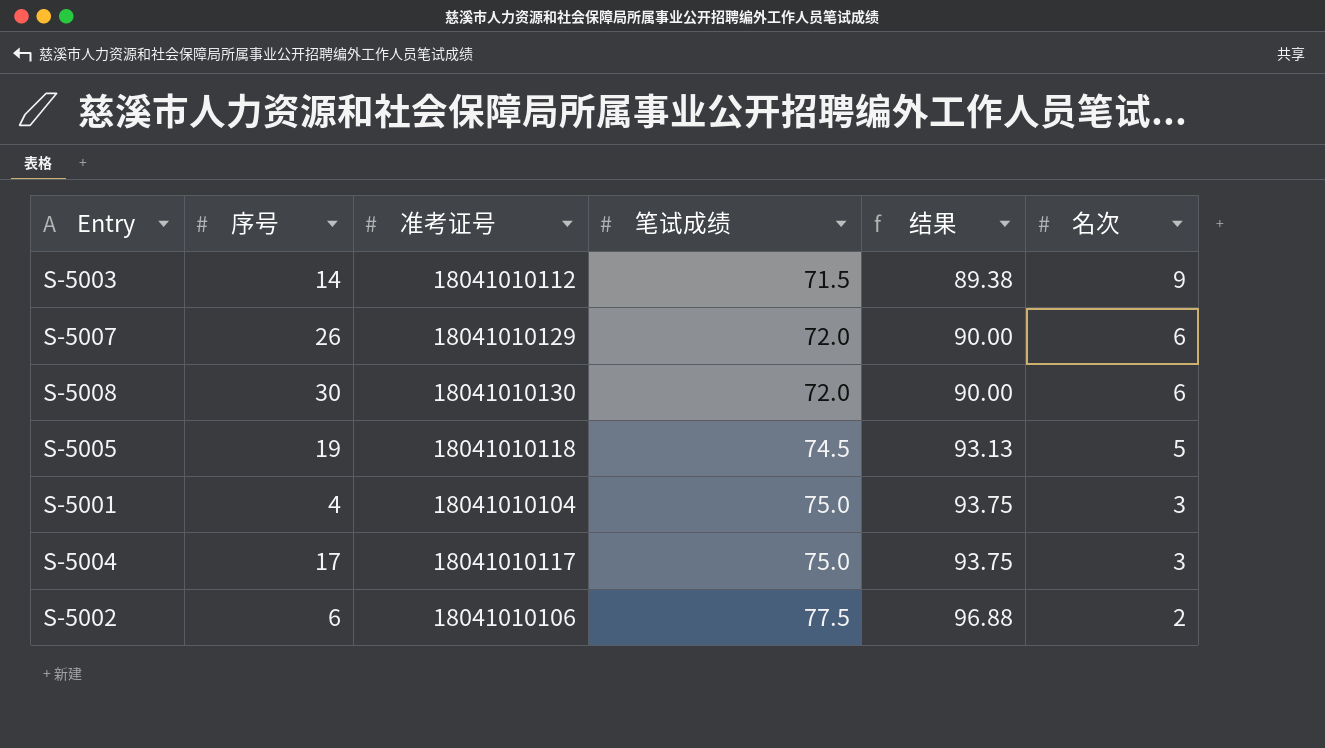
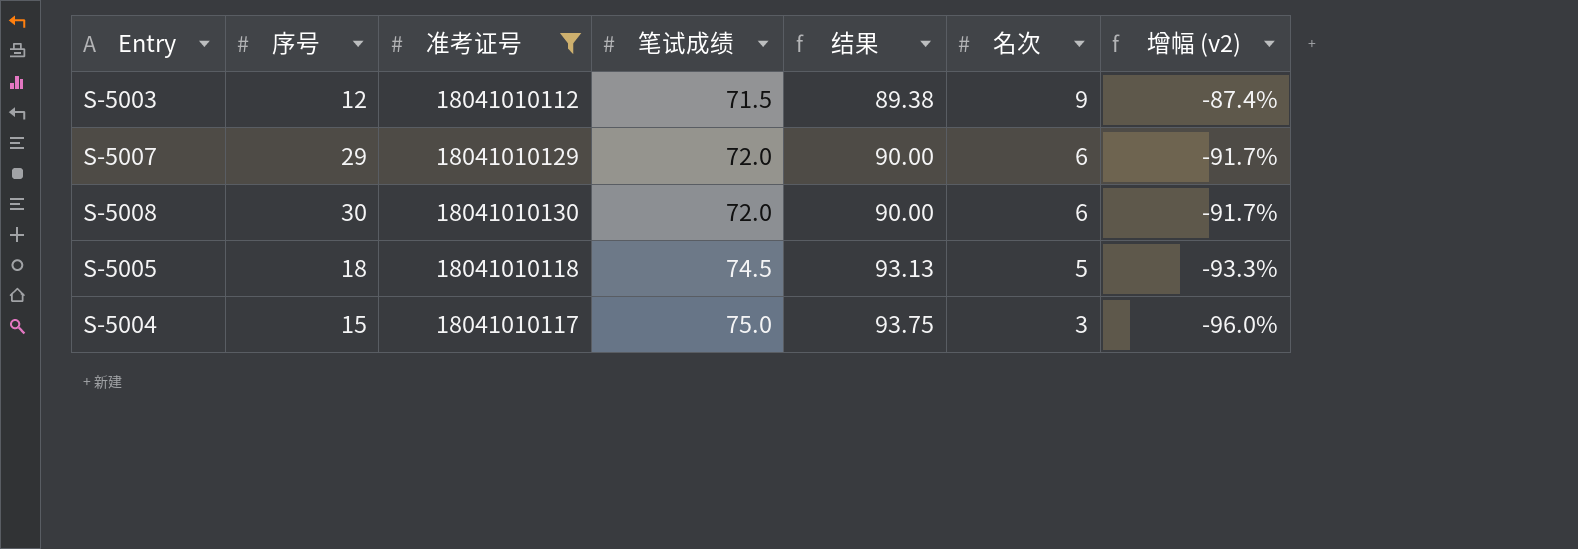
filter: none -> 准考证号 >= 18041010112
column 增幅 (v2) | formula: none -> ([名次] - [笔试成绩]) / [笔试成绩]
S-5003 | 序号: 14 -> 12
S-5007 | 序号: 26 -> 29
S-5005 | 序号: 19 -> 18
S-5004 | 序号: 17 -> 15

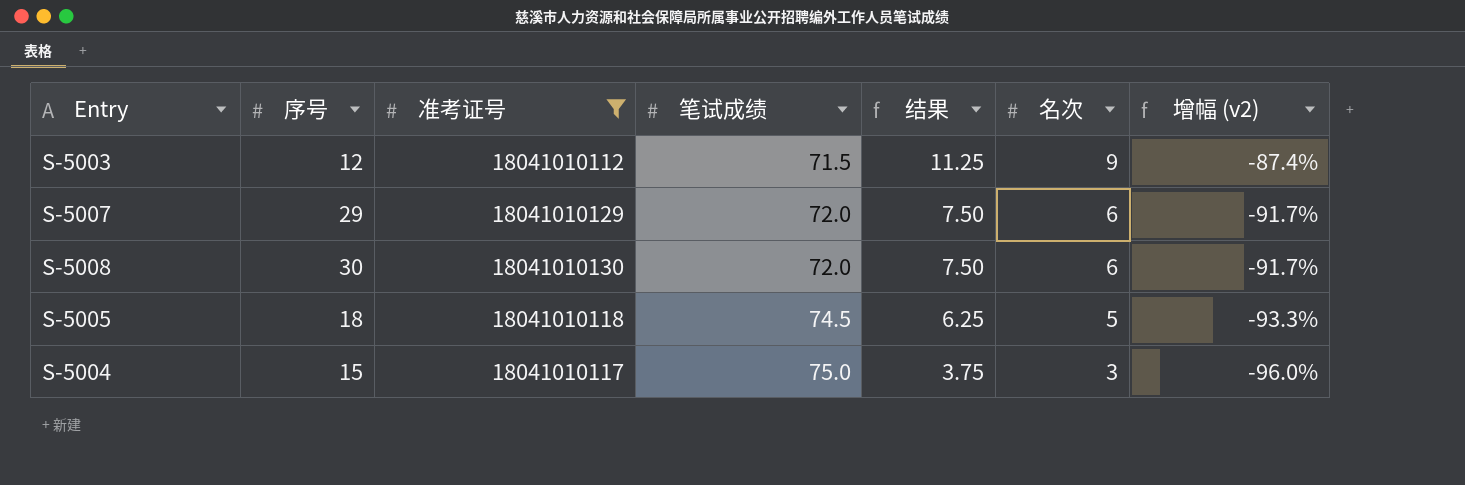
column 结果 | formula: [笔试成绩] * 1.25 -> [名次] * 1.25

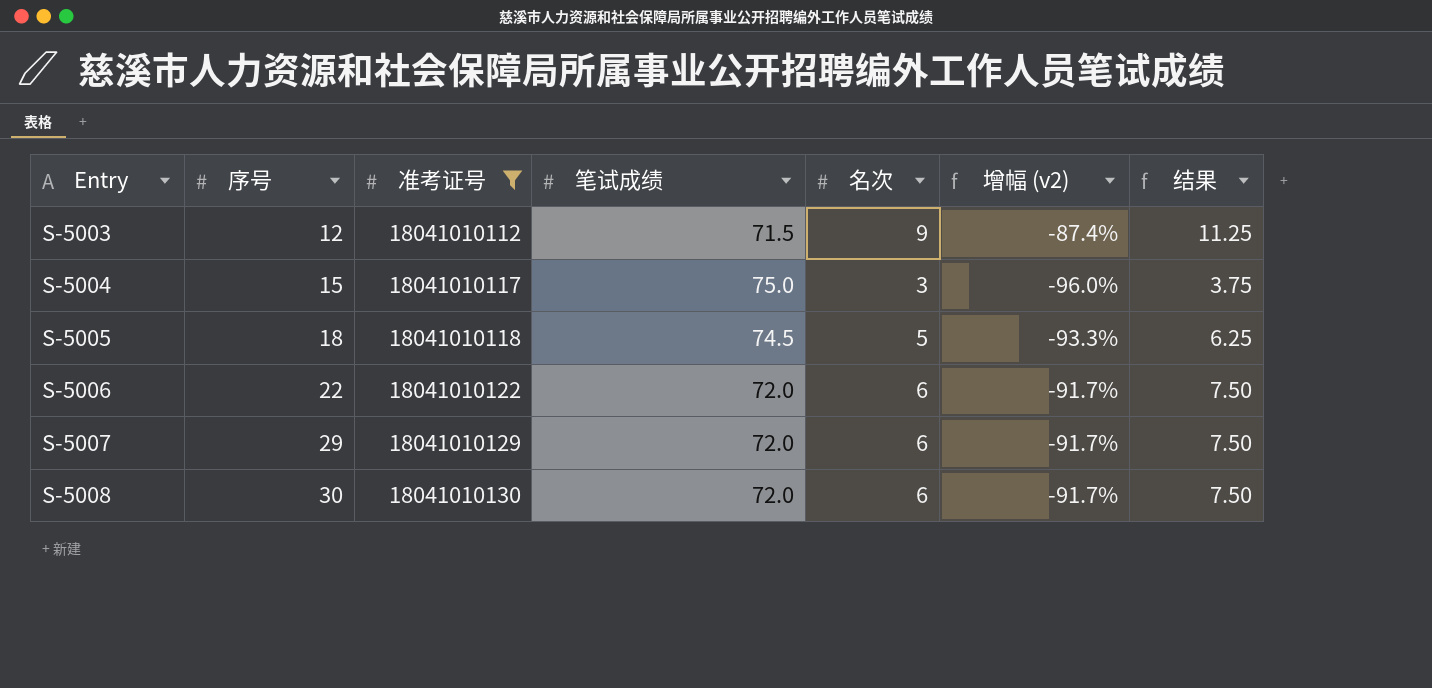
row order: 笔试成绩 ascending -> Entry ascending
column 结果 | position: 5 -> 7
row S-5006: none -> 22 | 18041010122 | 72.0 | 6 | -91.7% | 7.50

